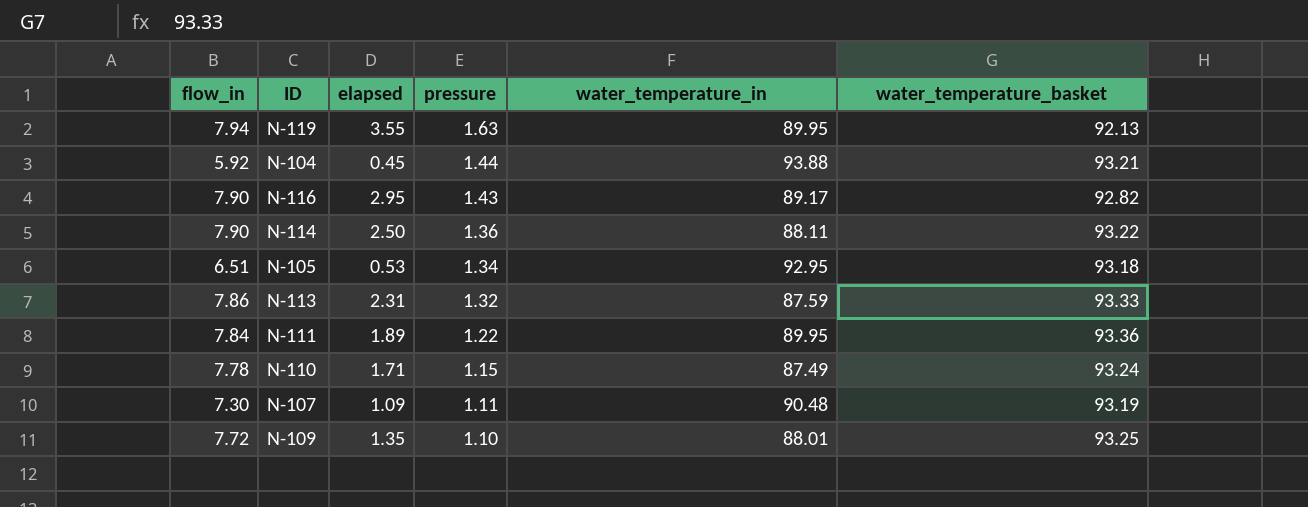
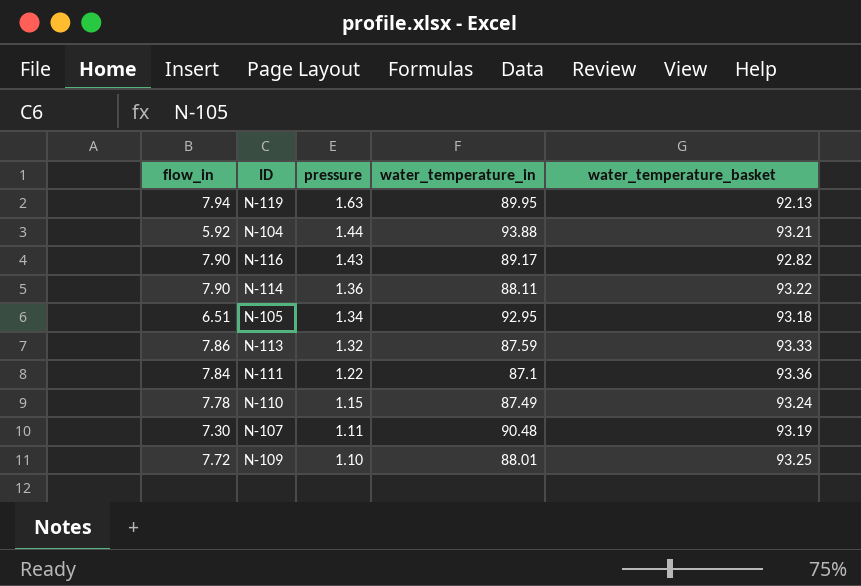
column elapsed | position: 3 -> none
N-111 | water_temperature_in: 89.95 -> 87.1

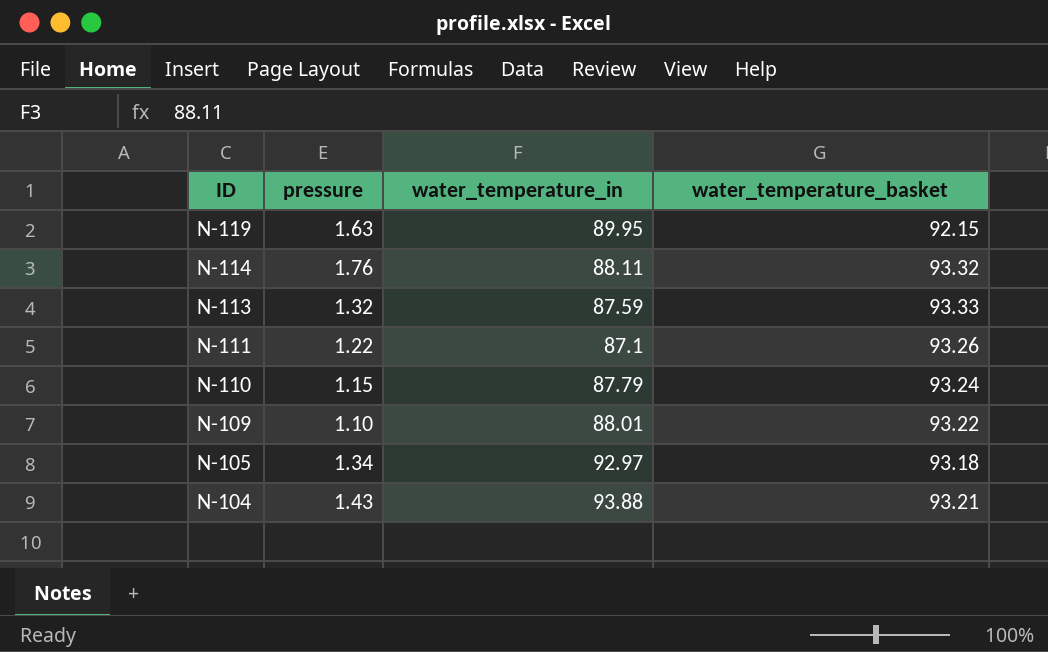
row order: pressure descending -> ID descending
column flow_in | position: 1 -> none
row N-116: 7.90 | 1.43 | 89.17 | 92.82 -> none
row N-107: 7.30 | 1.11 | 90.48 | 93.19 -> none
N-119 | water_temperature_basket: 92.13 -> 92.15
N-114 | pressure: 1.36 -> 1.76
N-114 | water_temperature_basket: 93.22 -> 93.32
N-111 | water_temperature_basket: 93.36 -> 93.26
N-110 | water_temperature_in: 87.49 -> 87.79
N-109 | water_temperature_basket: 93.25 -> 93.22
N-105 | water_temperature_in: 92.95 -> 92.97
N-104 | pressure: 1.44 -> 1.43

